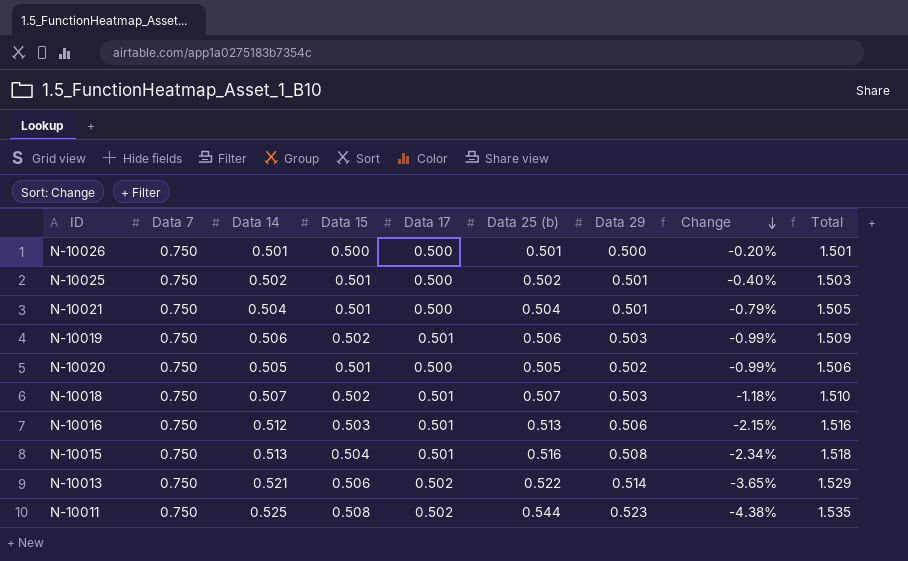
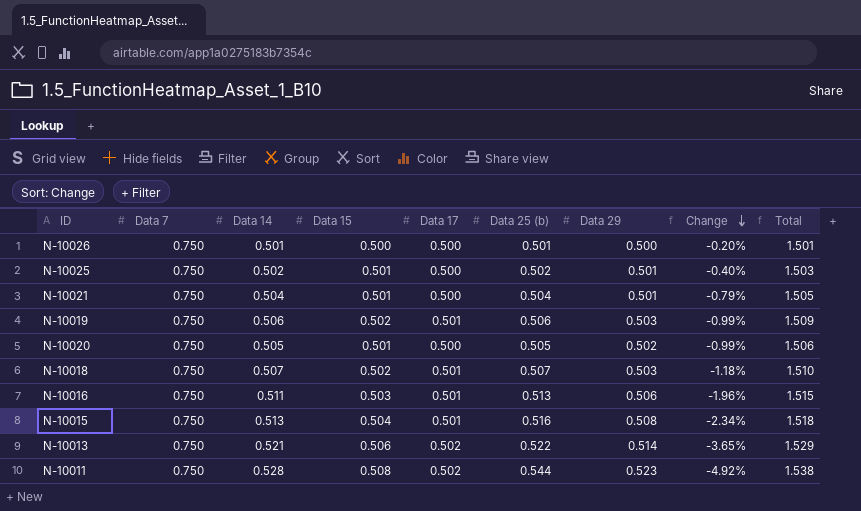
N-10016 | Data 14: 0.512 -> 0.511
N-10016 | Change: -2.15% -> -1.96%
N-10016 | Total: 1.516 -> 1.515
N-10011 | Data 14: 0.525 -> 0.528
N-10011 | Change: -4.38% -> -4.92%
N-10011 | Total: 1.535 -> 1.538

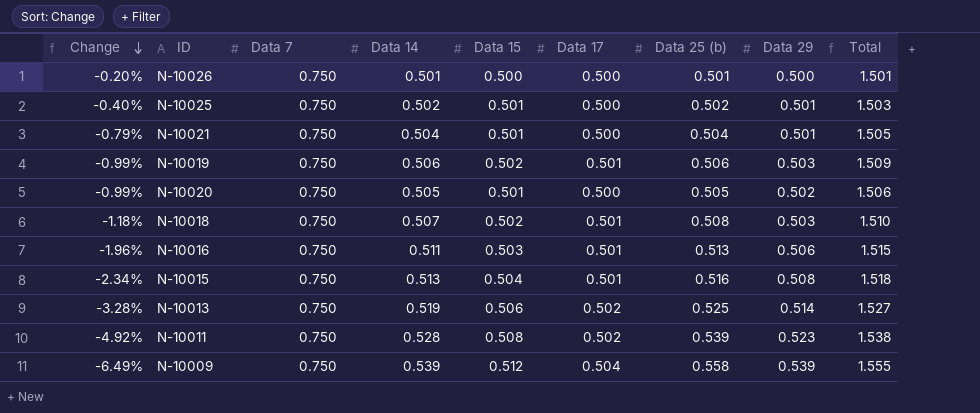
column Change | position: 8 -> 1
N-10018 | Data 25 (b): 0.507 -> 0.508
N-10013 | Change: -3.65% -> -3.28%
N-10013 | Data 14: 0.521 -> 0.519
N-10013 | Data 25 (b): 0.522 -> 0.525
N-10013 | Total: 1.529 -> 1.527
N-10011 | Data 25 (b): 0.544 -> 0.539
row N-10009: none -> -6.49% | 0.750 | 0.539 | 0.512 | 0.504 | 0.558 | 0.539 | 1.555

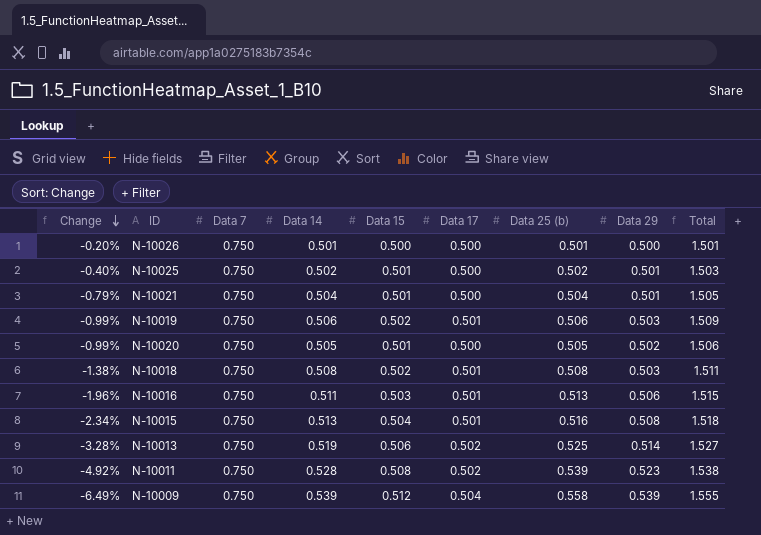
N-10018 | Change: -1.18% -> -1.38%
N-10018 | Data 14: 0.507 -> 0.508
N-10018 | Total: 1.510 -> 1.511

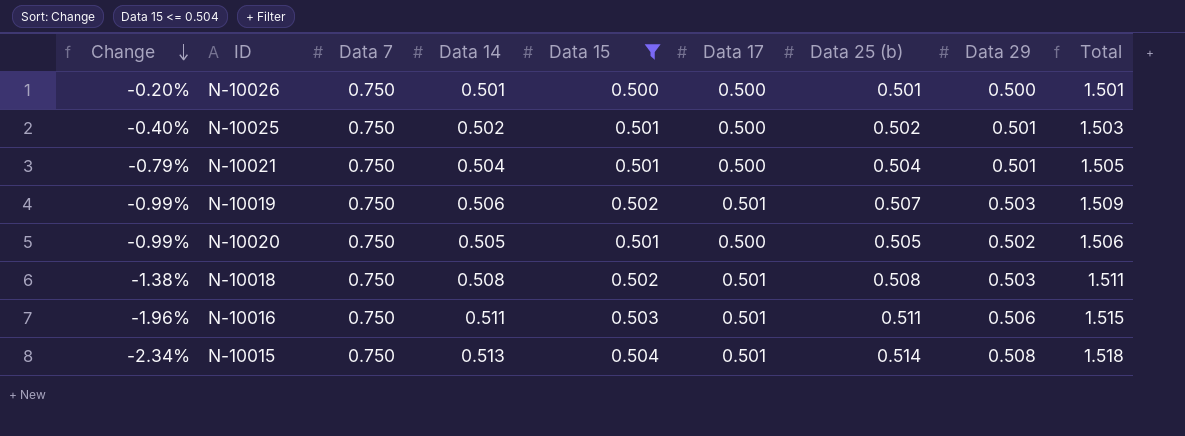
filter: none -> Data 15 <= 0.504
N-10019 | Data 25 (b): 0.506 -> 0.507
N-10016 | Data 25 (b): 0.513 -> 0.511
N-10015 | Data 25 (b): 0.516 -> 0.514

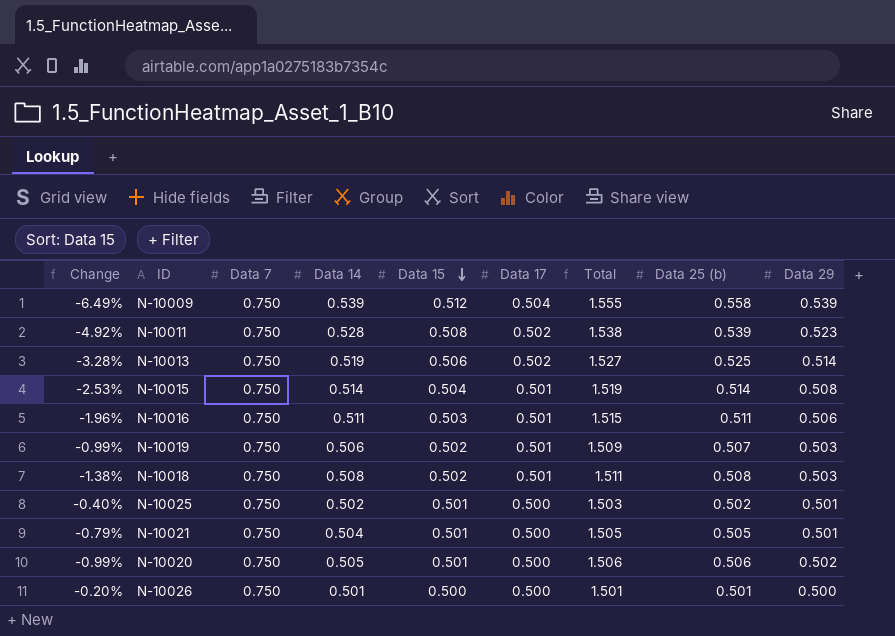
filter: Data 15 <= 0.504 -> none
row order: Change descending -> Data 15 descending
column Total | position: 9 -> 7
N-10015 | Change: -2.34% -> -2.53%
N-10015 | Data 14: 0.513 -> 0.514
N-10015 | Total: 1.518 -> 1.519
N-10021 | Data 25 (b): 0.504 -> 0.505
N-10020 | Data 25 (b): 0.505 -> 0.506

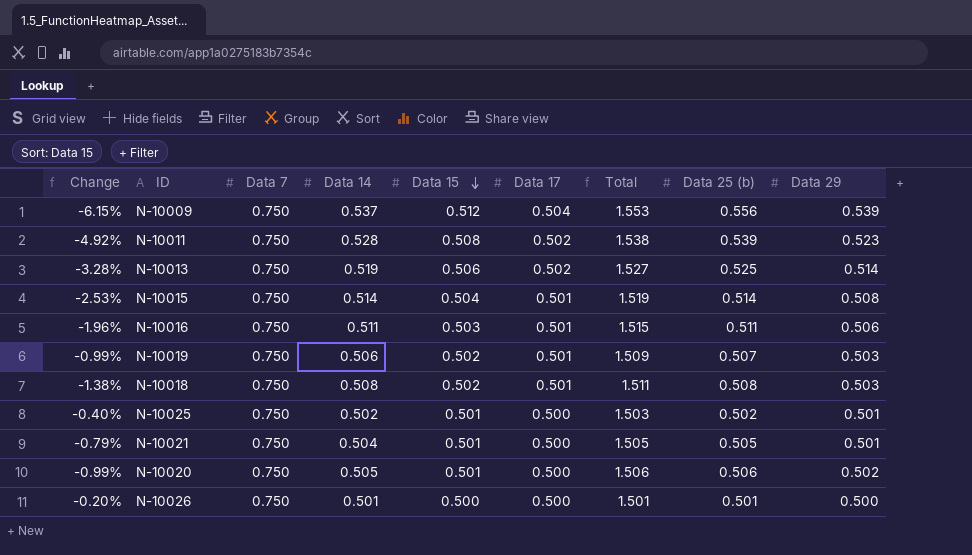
N-10009 | Change: -6.49% -> -6.15%
N-10009 | Data 14: 0.539 -> 0.537
N-10009 | Total: 1.555 -> 1.553
N-10009 | Data 25 (b): 0.558 -> 0.556

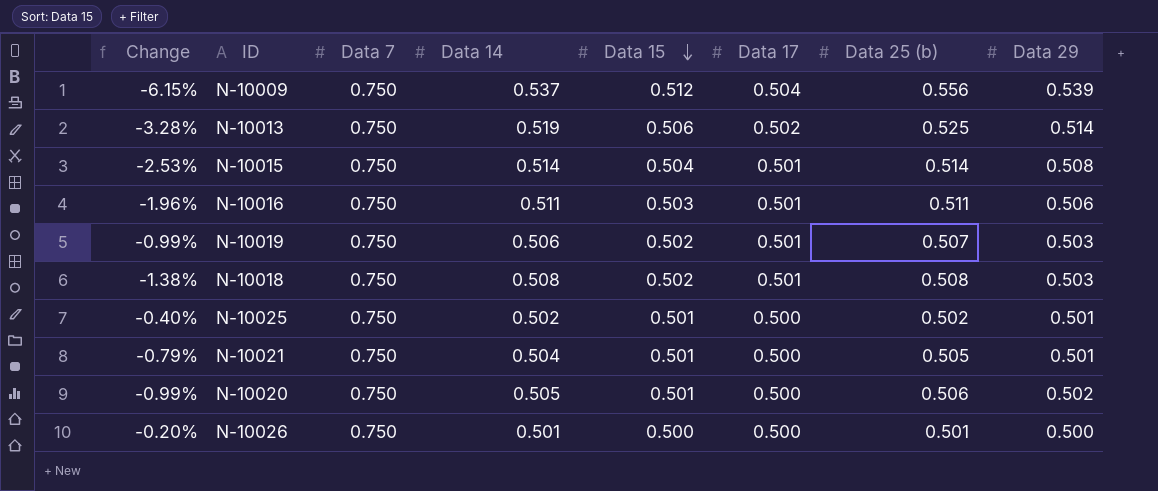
column Total | formula: [Data 14] + [Data 15] + [Data 17] -> none
row N-10011: -4.92% | 0.750 | 0.528 | 0.508 | 0.502 | 1.538 | 0.539 | 0.523 -> none

